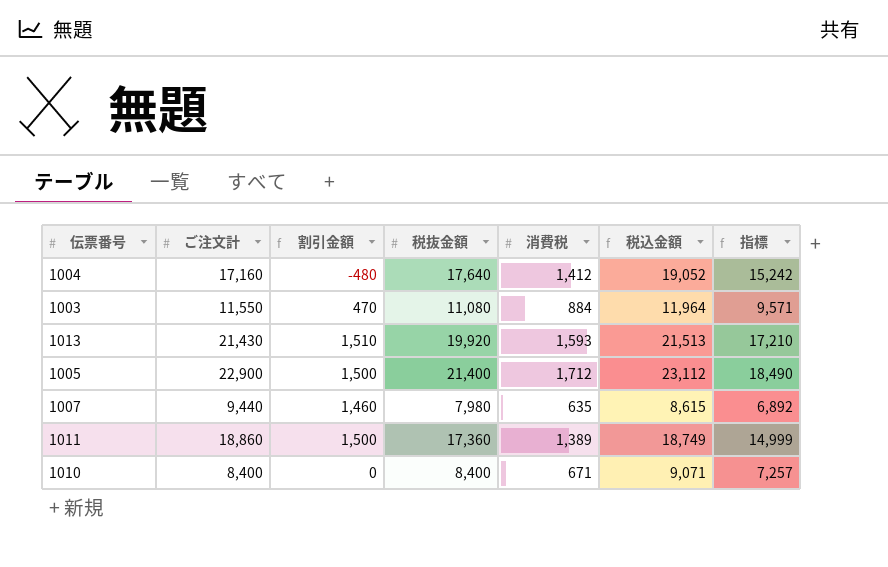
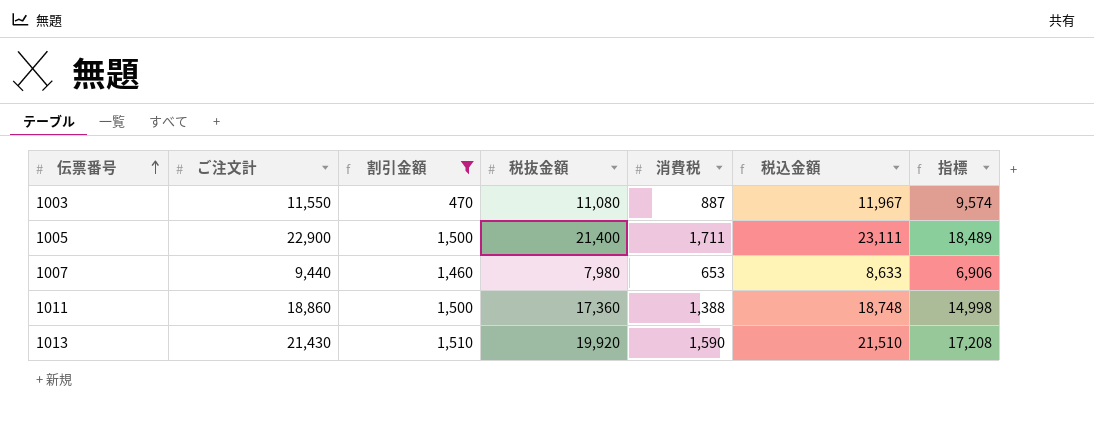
filter: none -> 割引金額 >= 470
row order: none -> 伝票番号 ascending
1003 | 消費税: 884 -> 887
1003 | 税込金額: 11,964 -> 11,967
1003 | 指標: 9,571 -> 9,574
1005 | 消費税: 1,712 -> 1,711
1005 | 税込金額: 23,112 -> 23,111
1005 | 指標: 18,490 -> 18,489
1007 | 消費税: 635 -> 653
1007 | 税込金額: 8,615 -> 8,633
1007 | 指標: 6,892 -> 6,906
1011 | 消費税: 1,389 -> 1,388
1011 | 税込金額: 18,749 -> 18,748
1011 | 指標: 14,999 -> 14,998
1013 | 消費税: 1,593 -> 1,590
1013 | 税込金額: 21,513 -> 21,510
1013 | 指標: 17,210 -> 17,208

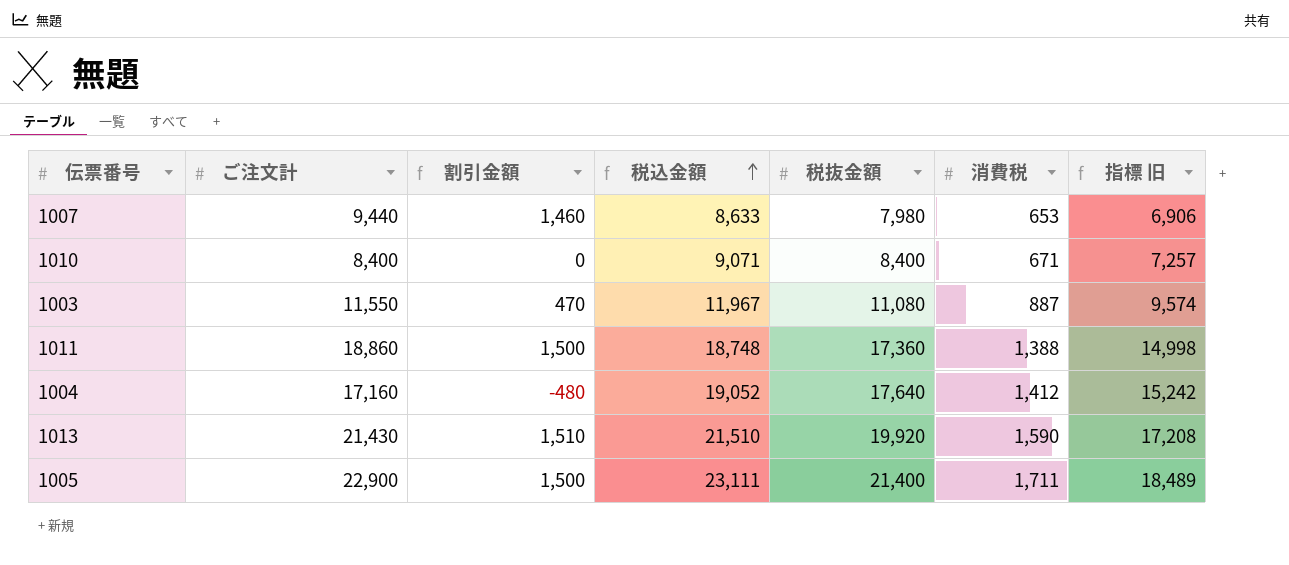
filter: 割引金額 >= 470 -> none
row order: 伝票番号 ascending -> 税込金額 ascending
column 税込金額 | position: 6 -> 4
column name: 指標 -> 指標 旧

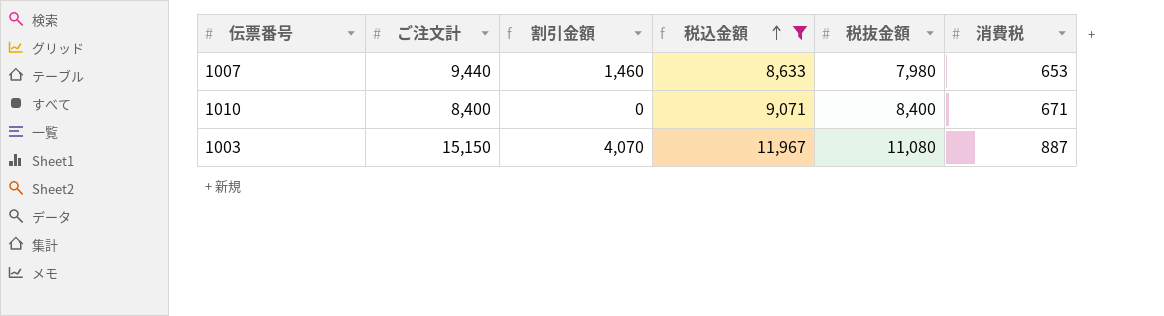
filter: none -> 税込金額 <= 11,967
column 指標 旧 | formula: [税込金額] * 0.8 -> none
1003 | ご注文計: 11,550 -> 15,150
1003 | 割引金額: 470 -> 4,070

